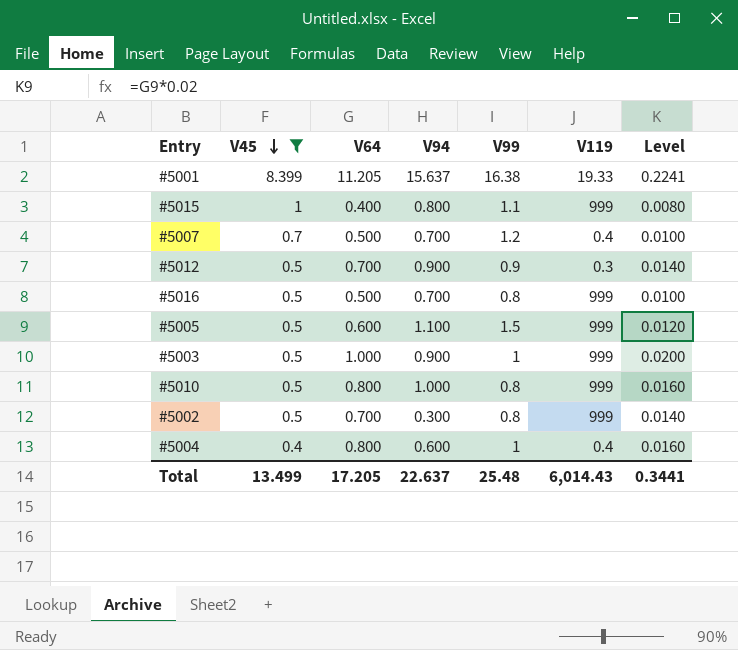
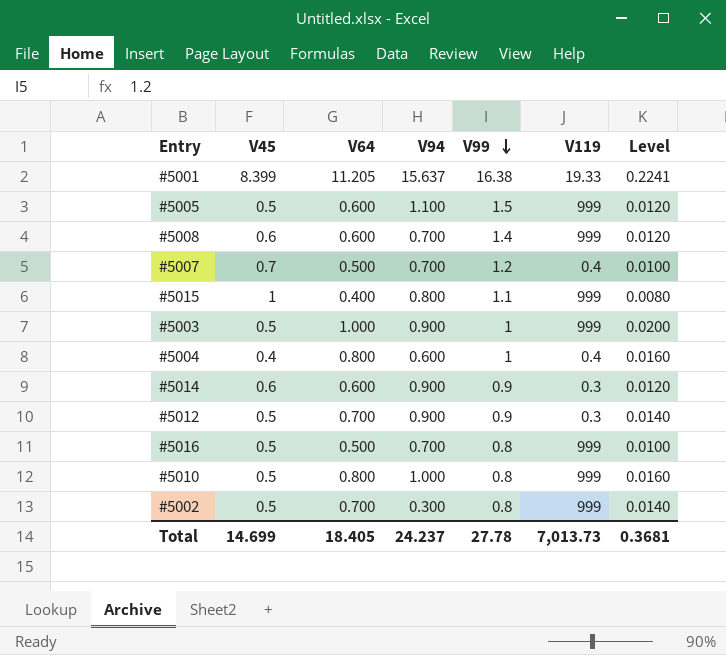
filter: V45 != 0.6 -> none
row order: V45 descending -> V99 descending
Total | V45: 13.499 -> 14.699
Total | V64: 17.205 -> 18.405
Total | V94: 22.637 -> 24.237
Total | V99: 25.48 -> 27.78
Total | V119: 6,014.43 -> 7,013.73
Total | Level: 0.3441 -> 0.3681

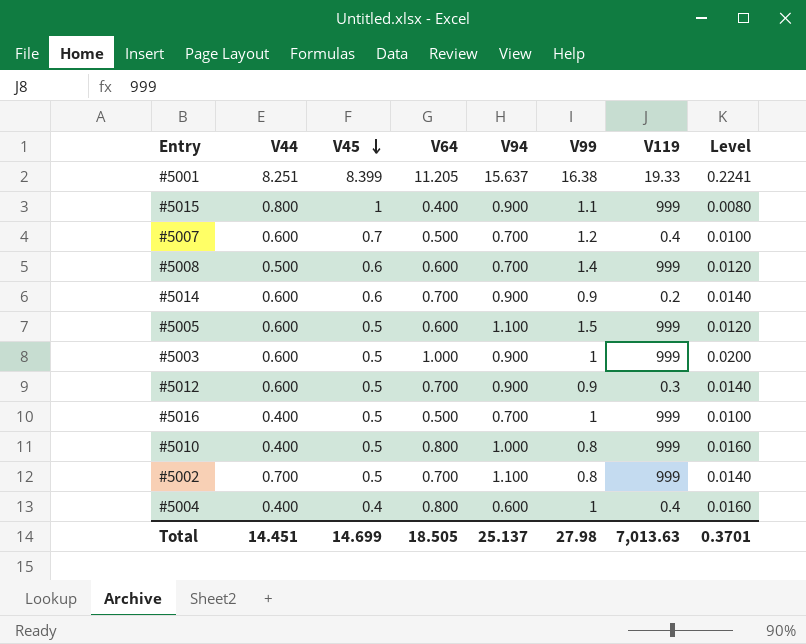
row order: V99 descending -> V45 descending
column V44 | position: none -> 2
#5015 | V94: 0.800 -> 0.900
#5014 | V64: 0.600 -> 0.700
#5014 | V119: 0.3 -> 0.2
#5014 | Level: 0.0120 -> 0.0140
#5016 | V99: 0.8 -> 1
#5002 | V94: 0.300 -> 1.100
Total | V64: 18.405 -> 18.505
Total | V94: 24.237 -> 25.137
Total | V99: 27.78 -> 27.98
Total | V119: 7,013.73 -> 7,013.63
Total | Level: 0.3681 -> 0.3701

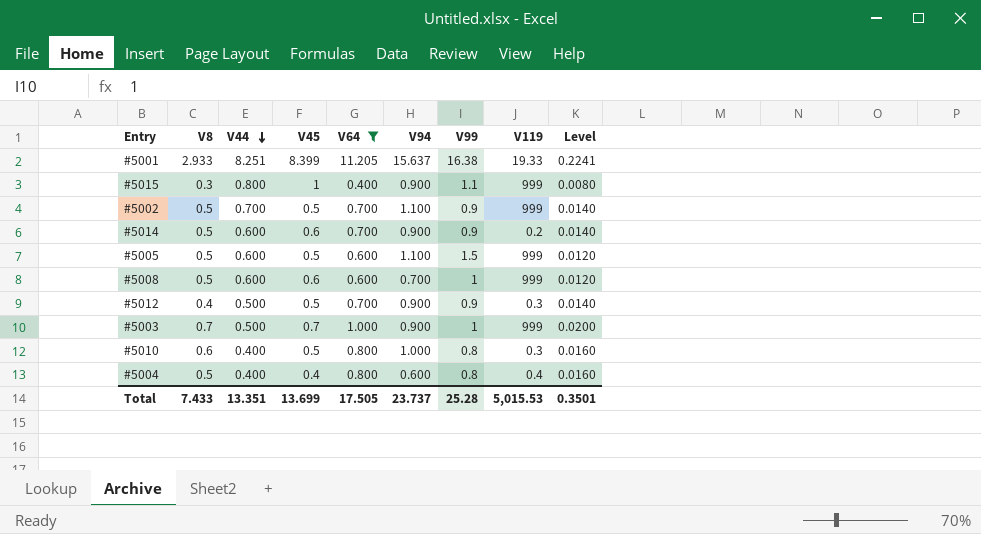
filter: none -> V64 != 0.500
row order: V45 descending -> V44 descending
column V8 | position: none -> 2
#5002 | V99: 0.8 -> 0.9
#5008 | V44: 0.500 -> 0.600
#5008 | V99: 1.4 -> 1
#5012 | V44: 0.600 -> 0.500
#5003 | V44: 0.600 -> 0.500
#5003 | V45: 0.5 -> 0.7
#5010 | V119: 999 -> 0.3
#5004 | V99: 1 -> 0.8
Total | V44: 14.451 -> 13.351
Total | V45: 14.699 -> 13.699
Total | V64: 18.505 -> 17.505
Total | V94: 25.137 -> 23.737
Total | V99: 27.98 -> 25.28
Total | V119: 7,013.63 -> 5,015.53
Total | Level: 0.3701 -> 0.3501

